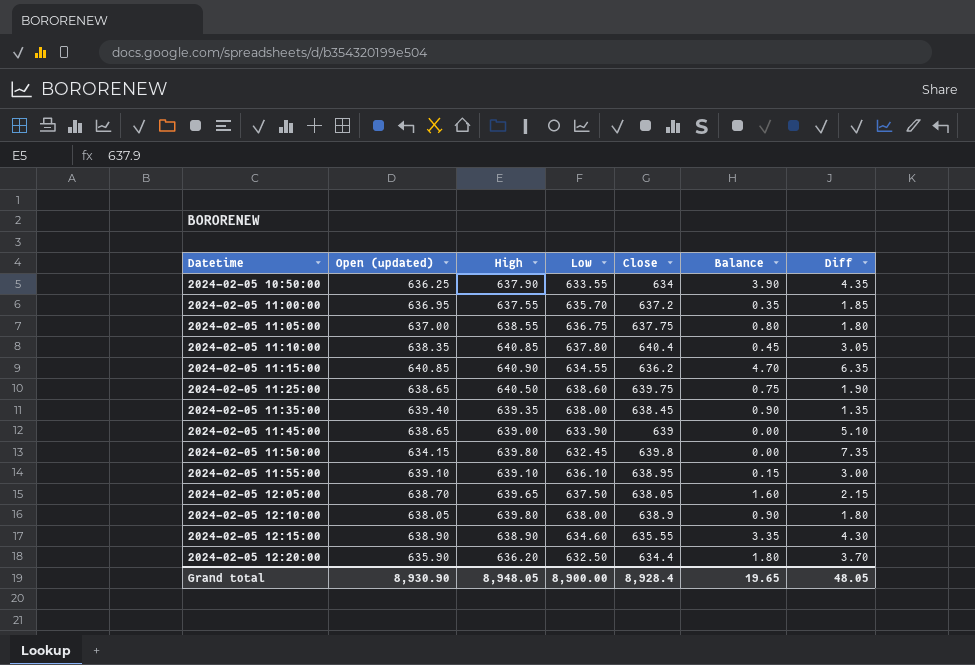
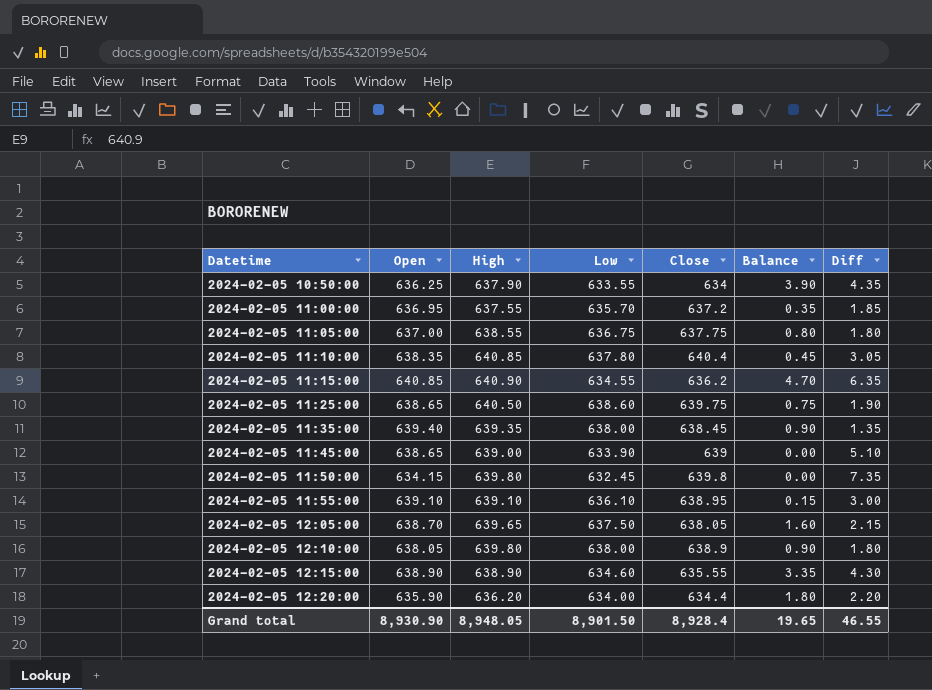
column name: Open (updated) -> Open
2024-02-05 12:20:00 | Low: 632.50 -> 634.00
2024-02-05 12:20:00 | Diff: 3.70 -> 2.20
Grand total | Low: 8,900.00 -> 8,901.50
Grand total | Diff: 48.05 -> 46.55

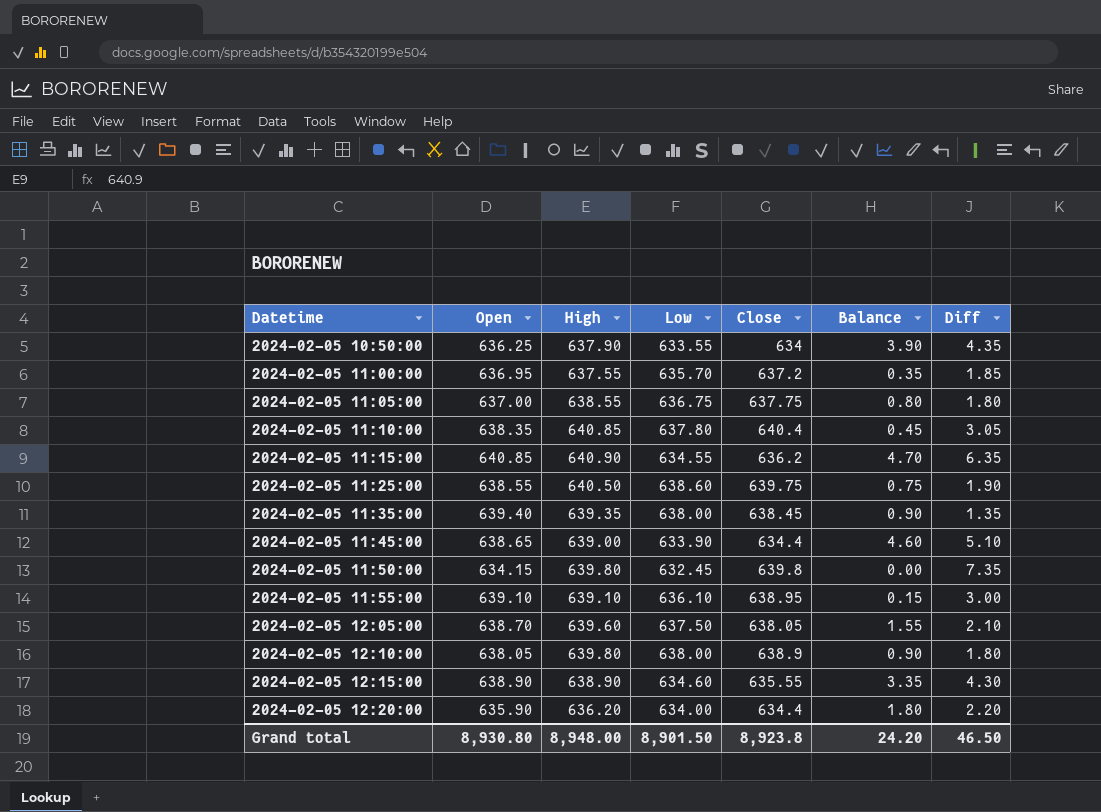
2024-02-05 11:25:00 | Open: 638.65 -> 638.55
2024-02-05 11:45:00 | Close: 639 -> 634.4
2024-02-05 11:45:00 | Balance: 0.00 -> 4.60
2024-02-05 12:05:00 | High: 639.65 -> 639.60
2024-02-05 12:05:00 | Balance: 1.60 -> 1.55
2024-02-05 12:05:00 | Diff: 2.15 -> 2.10
Grand total | Open: 8,930.90 -> 8,930.80
Grand total | High: 8,948.05 -> 8,948.00
Grand total | Close: 8,928.4 -> 8,923.8
Grand total | Balance: 19.65 -> 24.20
Grand total | Diff: 46.55 -> 46.50

